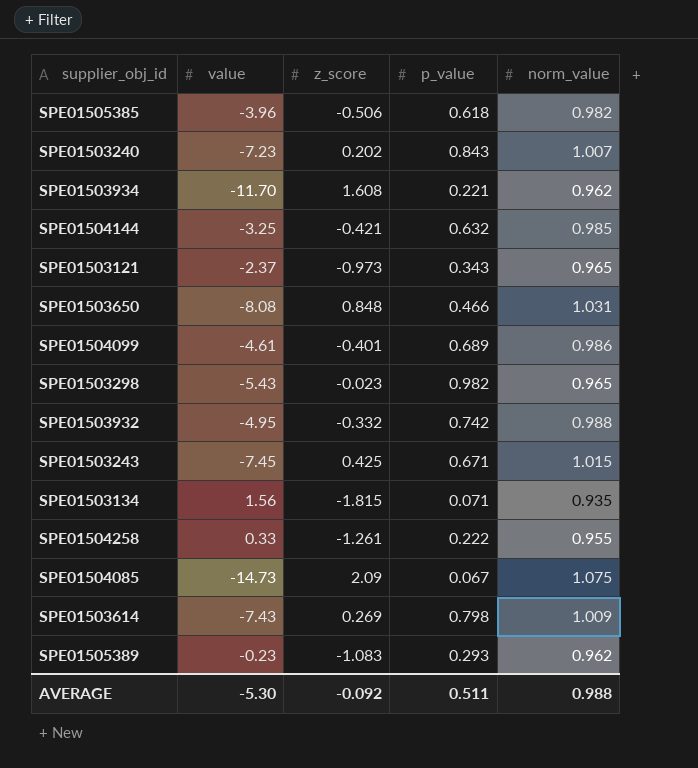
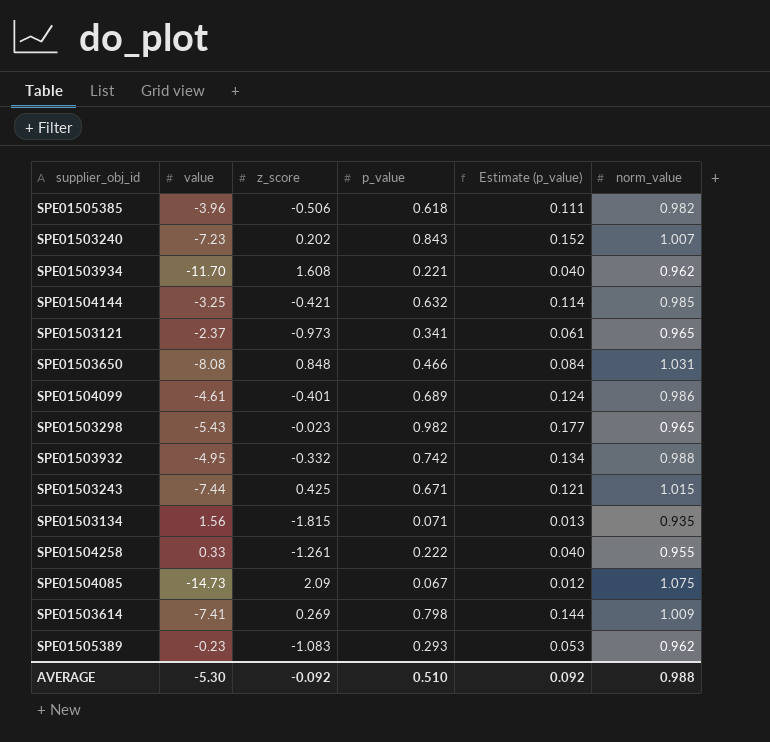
column Estimate (p_value) | formula: none -> [p_value] * 0.18
SPE01503121 | p_value: 0.343 -> 0.341
SPE01503243 | value: -7.45 -> -7.44
SPE01503614 | value: -7.43 -> -7.41
AVERAGE | p_value: 0.511 -> 0.510

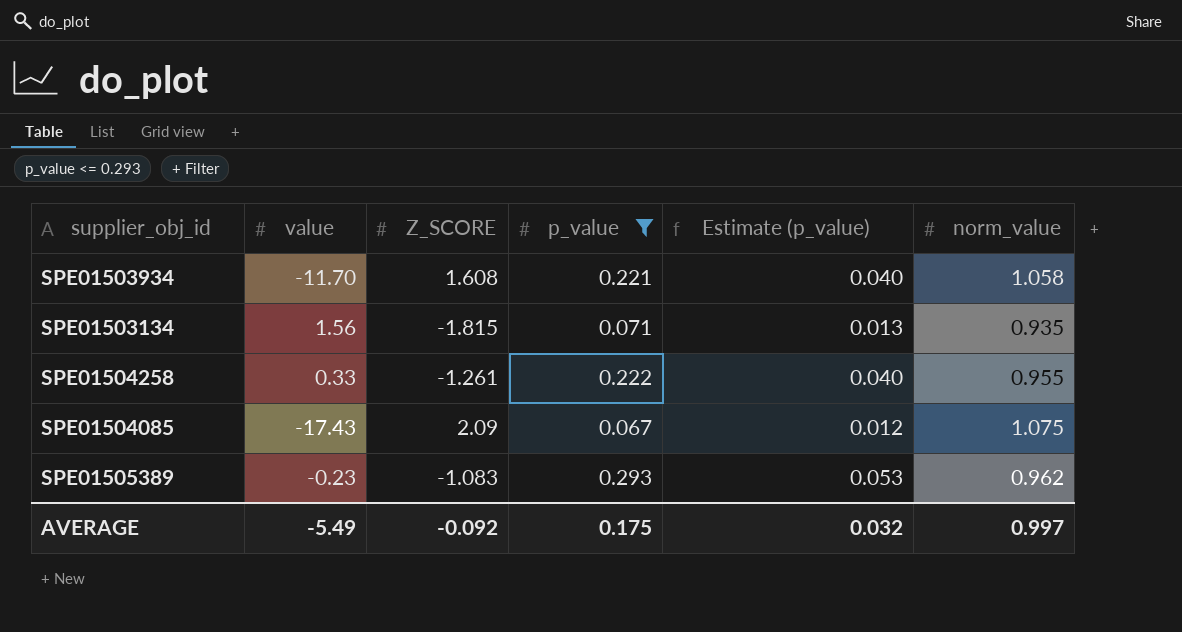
filter: none -> p_value <= 0.293
column name: z_score -> Z_SCORE
SPE01503934 | norm_value: 0.962 -> 1.058
SPE01504085 | value: -14.73 -> -17.43
AVERAGE | value: -5.30 -> -5.49
AVERAGE | p_value: 0.510 -> 0.175
AVERAGE | Estimate (p_value): 0.092 -> 0.032
AVERAGE | norm_value: 0.988 -> 0.997

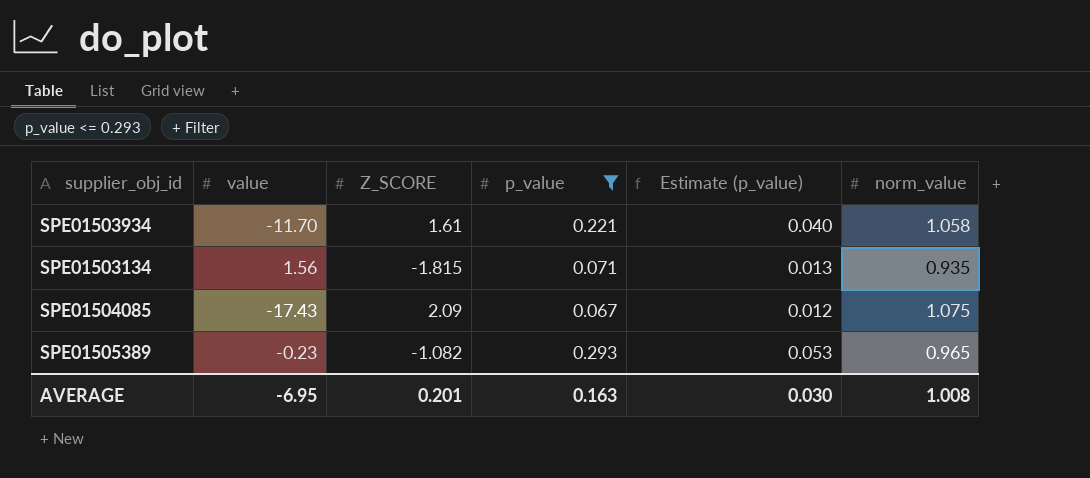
row SPE01504258: 0.33 | -1.261 | 0.222 | 0.040 | 0.955 -> none
SPE01503934 | Z_SCORE: 1.608 -> 1.61
SPE01505389 | Z_SCORE: -1.083 -> -1.082
SPE01505389 | norm_value: 0.962 -> 0.965
AVERAGE | value: -5.49 -> -6.95
AVERAGE | Z_SCORE: -0.092 -> 0.201
AVERAGE | p_value: 0.175 -> 0.163
AVERAGE | Estimate (p_value): 0.032 -> 0.030
AVERAGE | norm_value: 0.997 -> 1.008

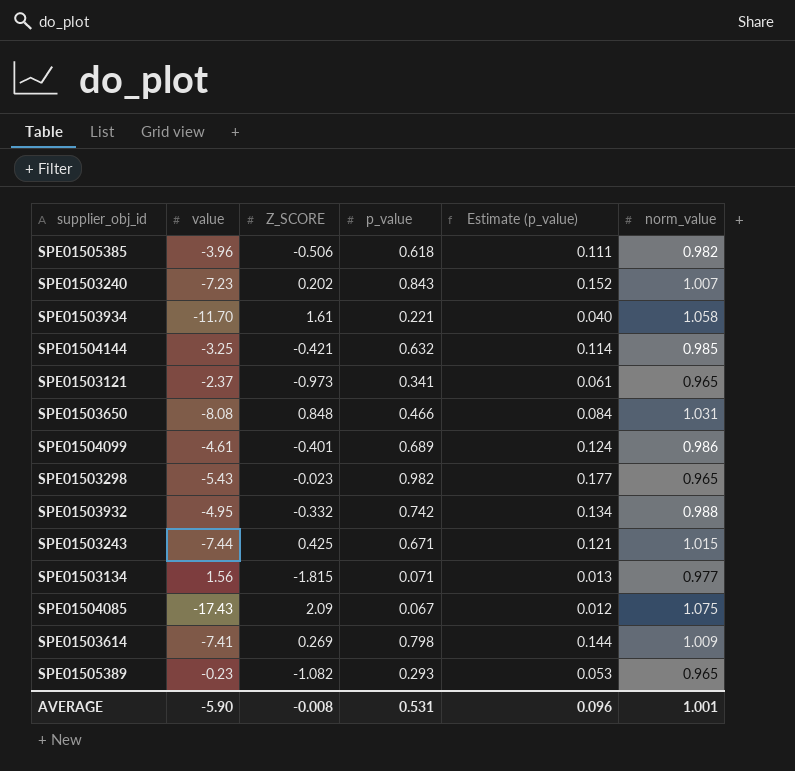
filter: p_value <= 0.293 -> none
SPE01503134 | norm_value: 0.935 -> 0.977
AVERAGE | value: -6.95 -> -5.90
AVERAGE | Z_SCORE: 0.201 -> -0.008
AVERAGE | p_value: 0.163 -> 0.531
AVERAGE | Estimate (p_value): 0.030 -> 0.096
AVERAGE | norm_value: 1.008 -> 1.001

